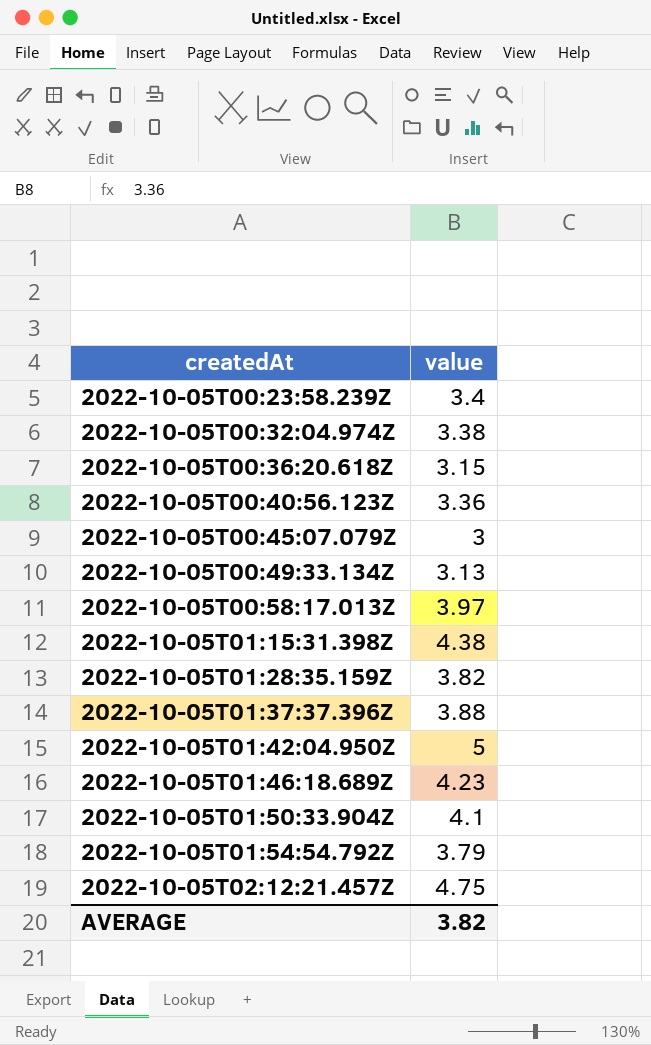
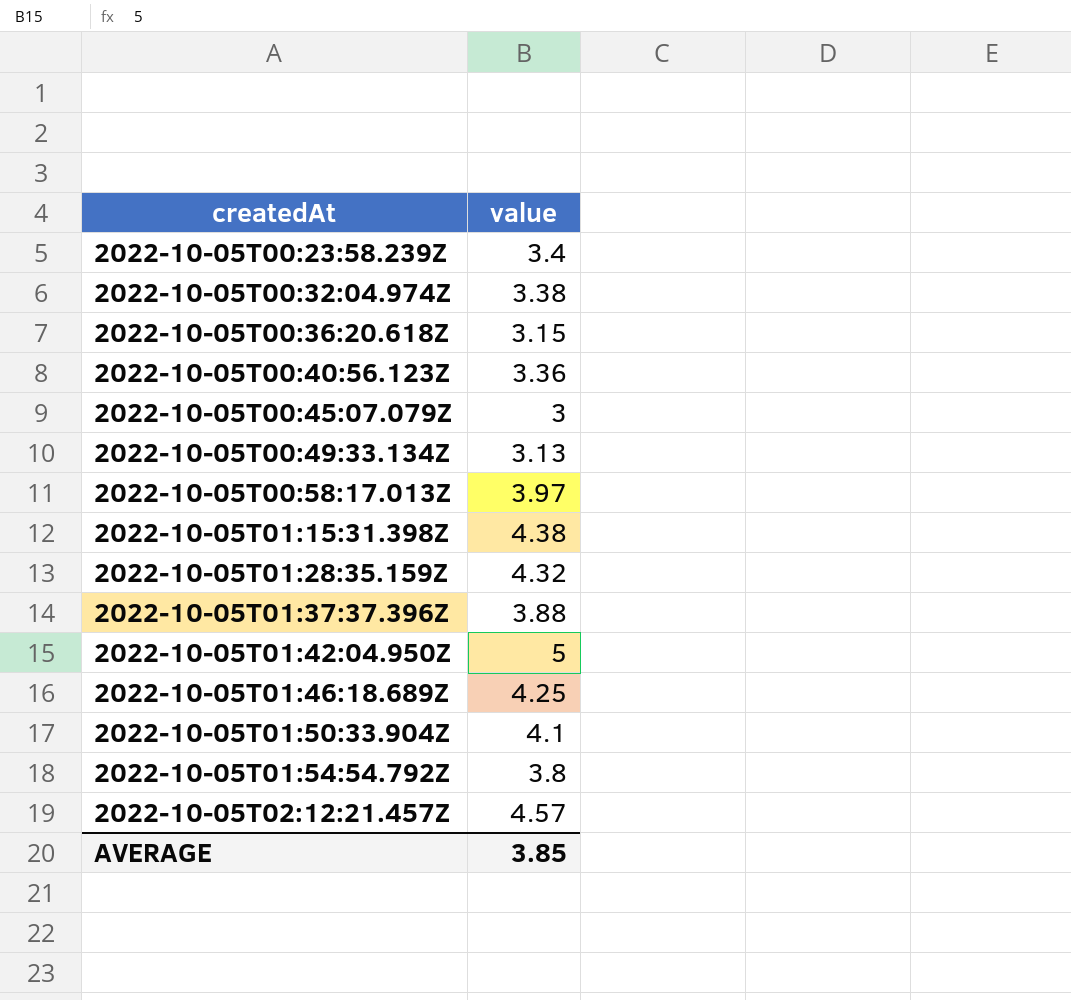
2022-10-05T01:28:35.159Z | value: 3.82 -> 4.32
2022-10-05T01:46:18.689Z | value: 4.23 -> 4.25
2022-10-05T01:54:54.792Z | value: 3.79 -> 3.8
2022-10-05T02:12:21.457Z | value: 4.75 -> 4.57
AVERAGE | value: 3.82 -> 3.85

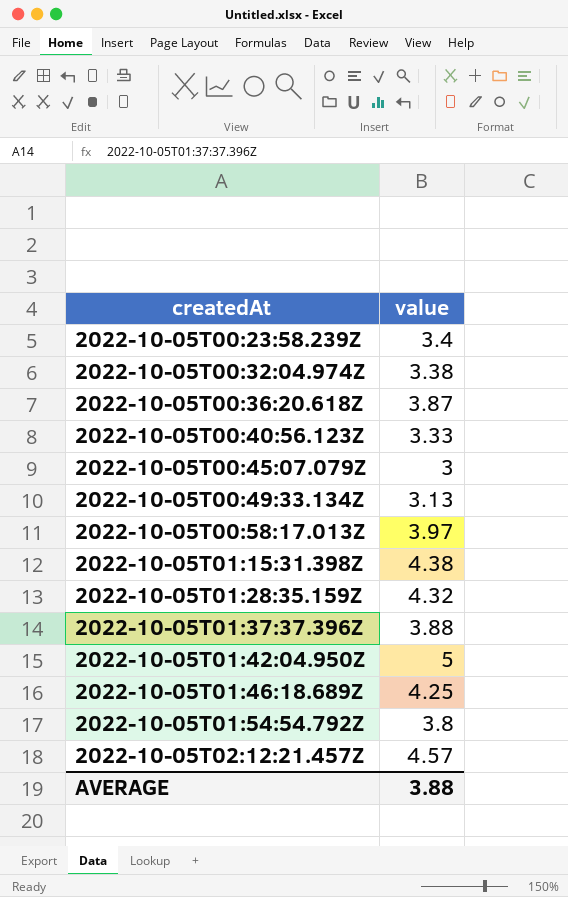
row 2022-10-05T01:50:33.904Z: 4.1 -> none
2022-10-05T00:36:20.618Z | value: 3.15 -> 3.87
2022-10-05T00:40:56.123Z | value: 3.36 -> 3.33
AVERAGE | value: 3.85 -> 3.88

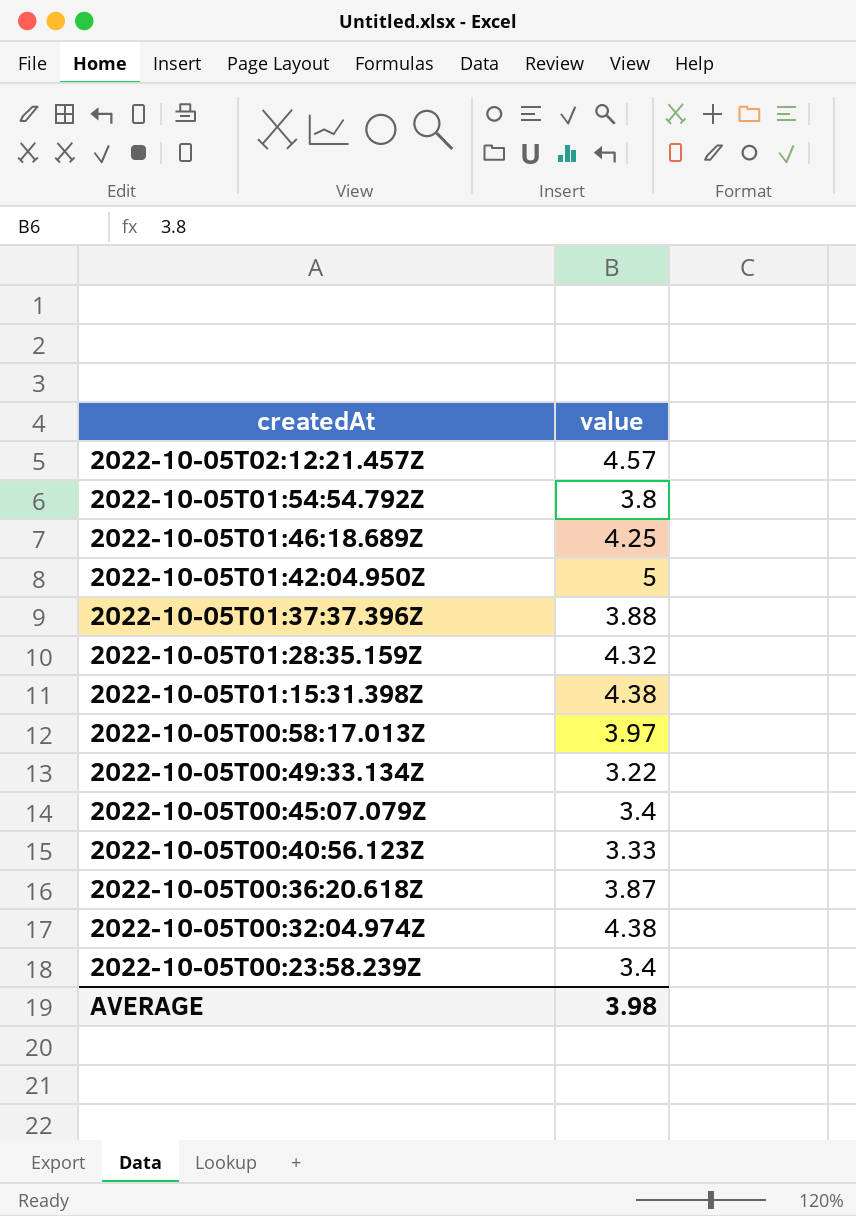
row order: createdAt ascending -> createdAt descending
2022-10-05T00:49:33.134Z | value: 3.13 -> 3.22
2022-10-05T00:45:07.079Z | value: 3 -> 3.4
2022-10-05T00:32:04.974Z | value: 3.38 -> 4.38
AVERAGE | value: 3.88 -> 3.98

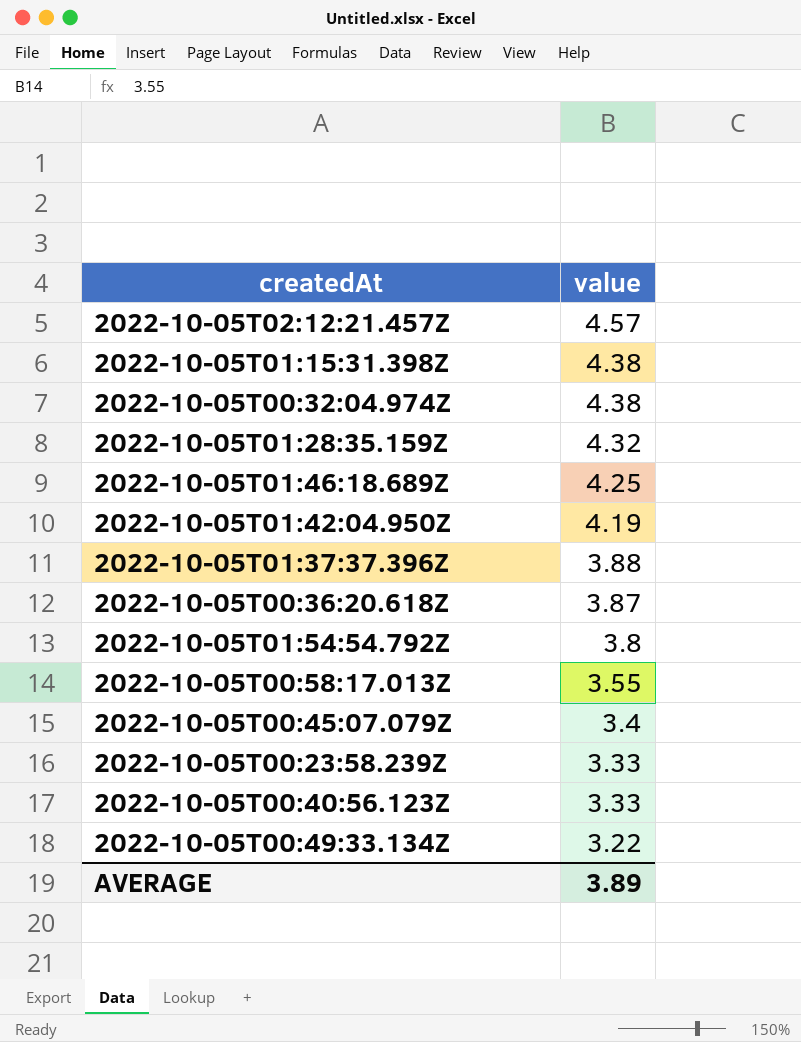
row order: createdAt descending -> value descending
2022-10-05T01:42:04.950Z | value: 5 -> 4.19
2022-10-05T00:58:17.013Z | value: 3.97 -> 3.55
2022-10-05T00:23:58.239Z | value: 3.4 -> 3.33
AVERAGE | value: 3.98 -> 3.89

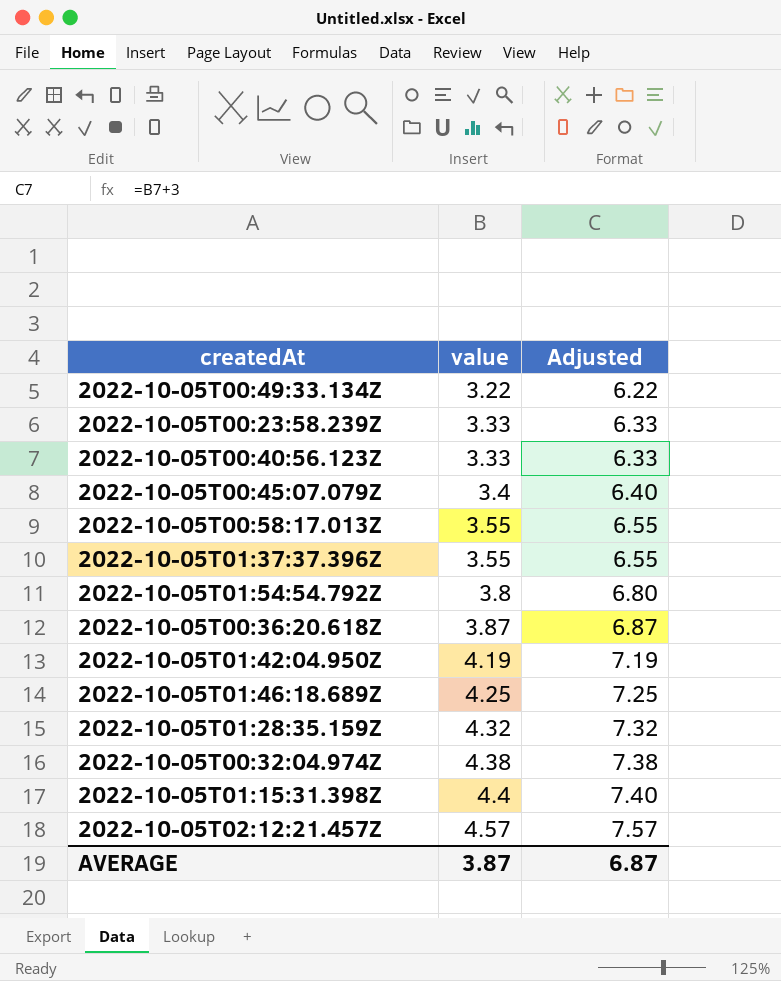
row order: value descending -> value ascending
column Adjusted | formula: none -> [value] + 3
2022-10-05T01:37:37.396Z | value: 3.88 -> 3.55
2022-10-05T01:15:31.398Z | value: 4.38 -> 4.4
AVERAGE | value: 3.89 -> 3.87

